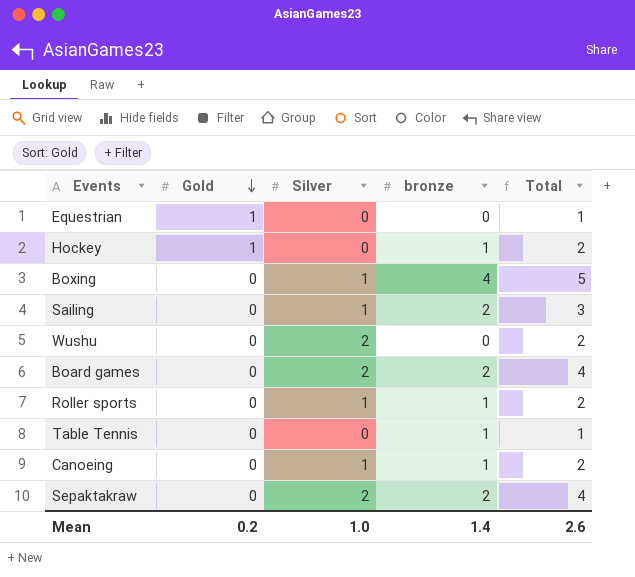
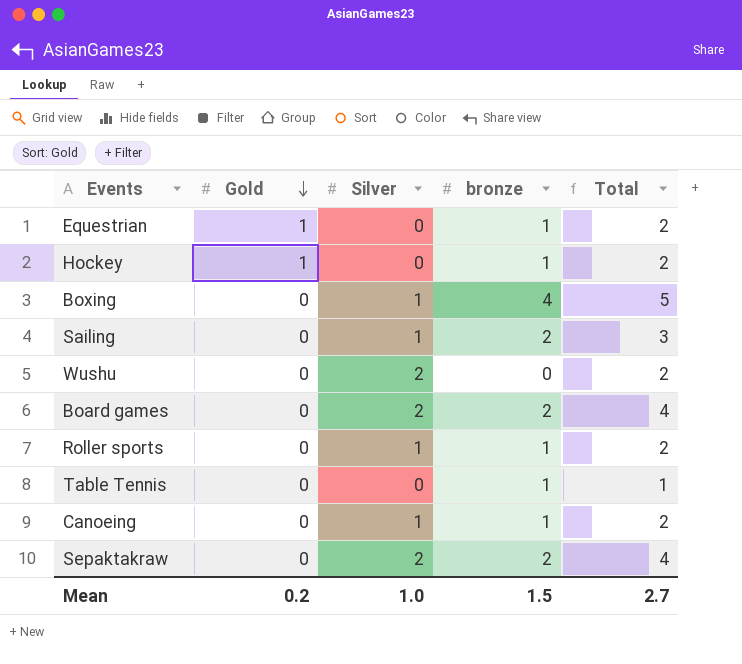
Equestrian | bronze: 0 -> 1
Equestrian | Total: 1 -> 2
Mean | bronze: 1.4 -> 1.5
Mean | Total: 2.6 -> 2.7

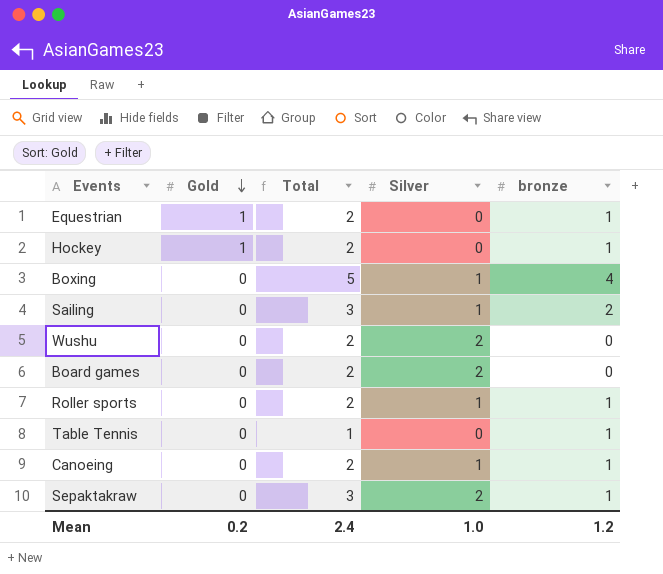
column Total | position: 5 -> 3
Board games | Total: 4 -> 2
Board games | bronze: 2 -> 0
Sepaktakraw | Total: 4 -> 3
Sepaktakraw | bronze: 2 -> 1
Mean | Total: 2.7 -> 2.4
Mean | bronze: 1.5 -> 1.2

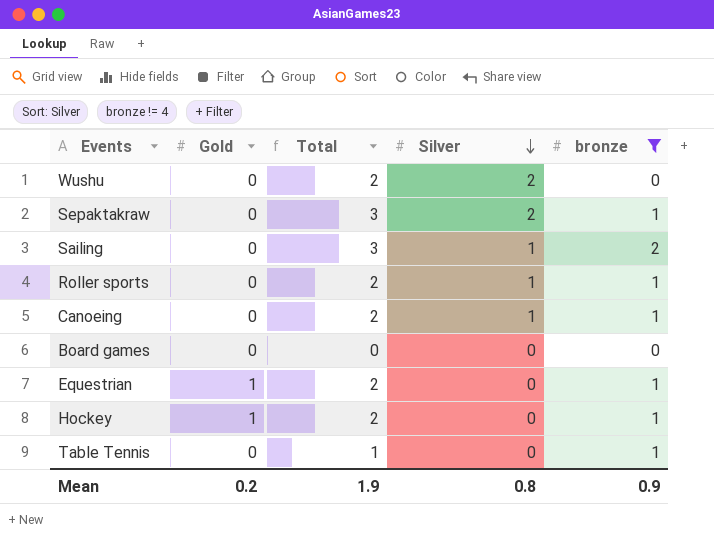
filter: none -> bronze != 4
row order: Gold descending -> Silver descending
Board games | Total: 2 -> 0
Board games | Silver: 2 -> 0
Mean | Total: 2.4 -> 1.9
Mean | Silver: 1.0 -> 0.8
Mean | bronze: 1.2 -> 0.9

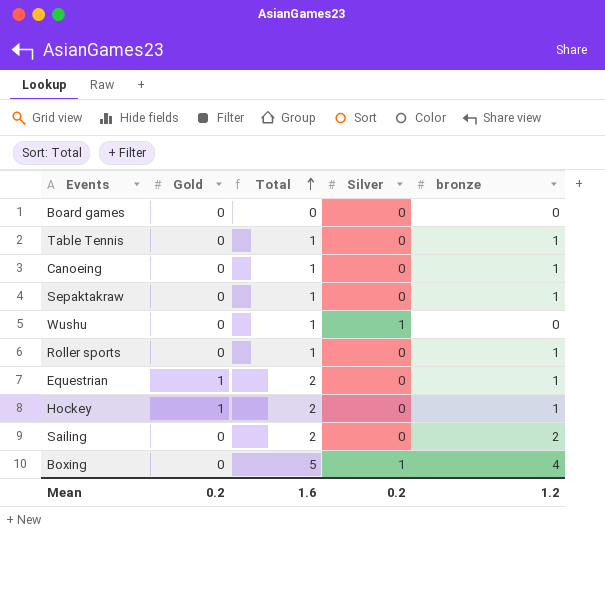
filter: bronze != 4 -> none
row order: Silver descending -> Total ascending
Canoeing | Total: 2 -> 1
Canoeing | Silver: 1 -> 0
Sepaktakraw | Total: 3 -> 1
Sepaktakraw | Silver: 2 -> 0
Wushu | Total: 2 -> 1
Wushu | Silver: 2 -> 1
Roller sports | Total: 2 -> 1
Roller sports | Silver: 1 -> 0
Sailing | Total: 3 -> 2
Sailing | Silver: 1 -> 0
Mean | Total: 1.9 -> 1.6
Mean | Silver: 0.8 -> 0.2
Mean | bronze: 0.9 -> 1.2

